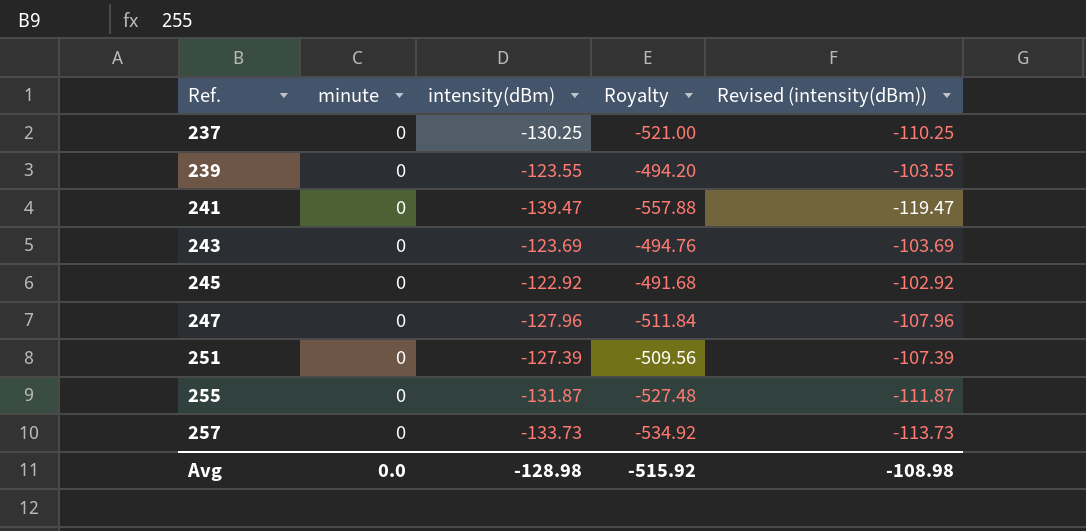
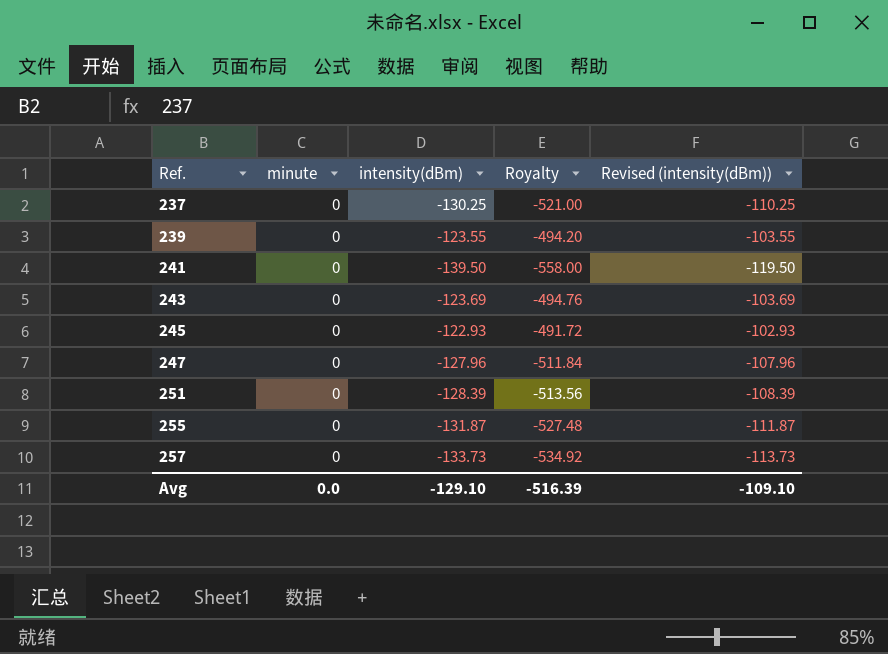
241 | intensity(dBm): -139.47 -> -139.50
241 | Royalty: -557.88 -> -558.00
241 | Revised (intensity(dBm)): -119.47 -> -119.50
245 | intensity(dBm): -122.92 -> -122.93
245 | Royalty: -491.68 -> -491.72
245 | Revised (intensity(dBm)): -102.92 -> -102.93
251 | intensity(dBm): -127.39 -> -128.39
251 | Royalty: -509.56 -> -513.56
251 | Revised (intensity(dBm)): -107.39 -> -108.39
Avg | intensity(dBm): -128.98 -> -129.10
Avg | Royalty: -515.92 -> -516.39
Avg | Revised (intensity(dBm)): -108.98 -> -109.10

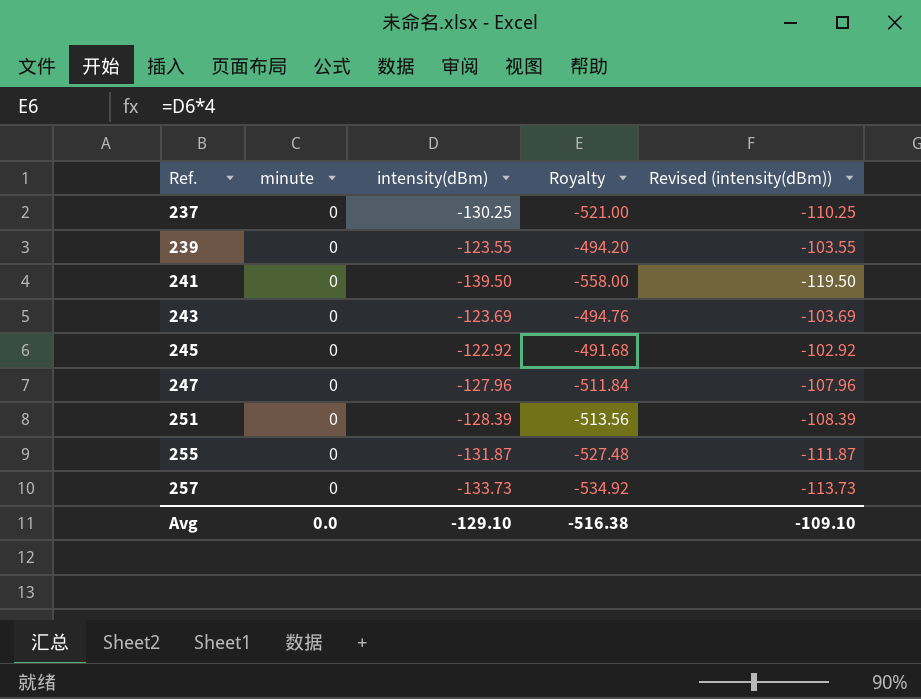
245 | intensity(dBm): -122.93 -> -122.92
245 | Royalty: -491.72 -> -491.68
245 | Revised (intensity(dBm)): -102.93 -> -102.92
Avg | Royalty: -516.39 -> -516.38

